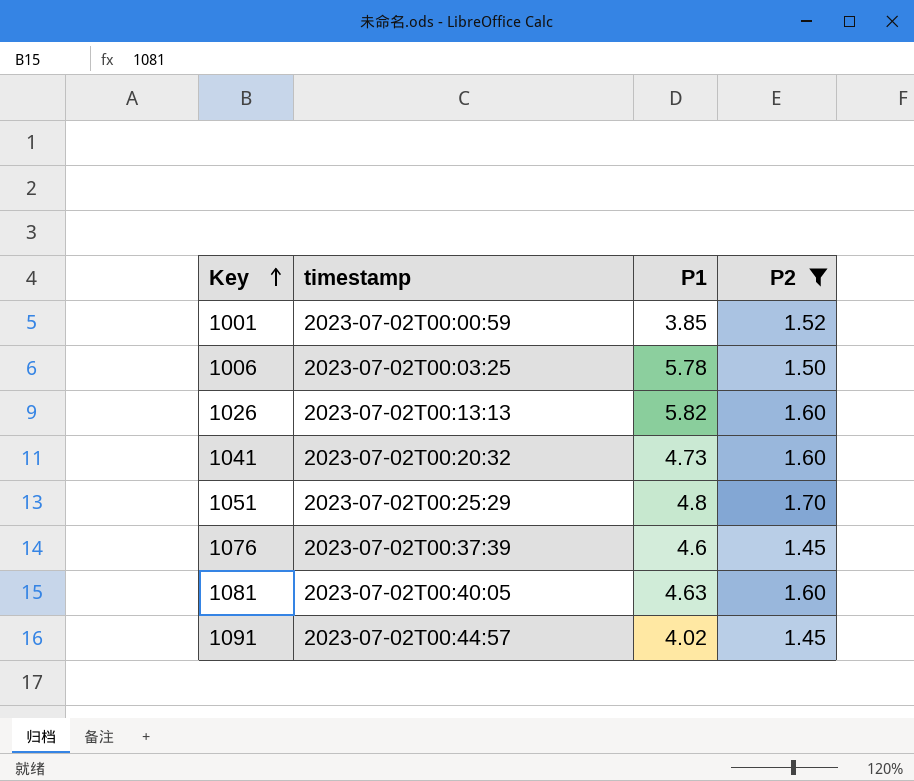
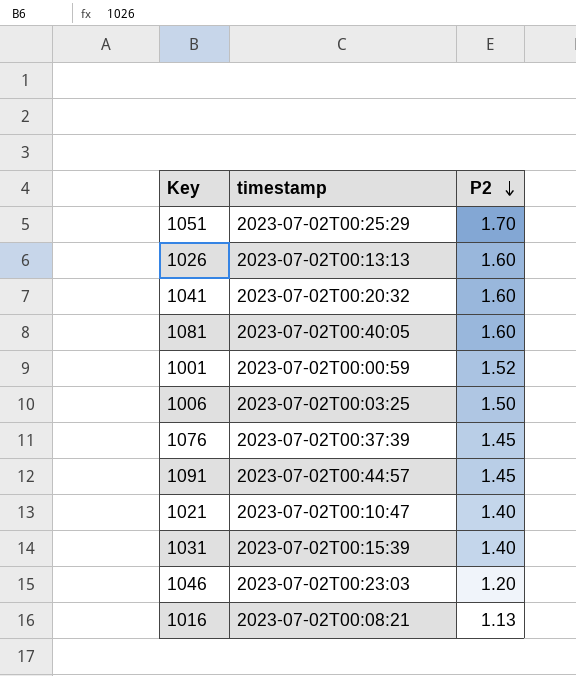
filter: P2 >= 1.45 -> none
row order: Key ascending -> P2 descending
column P1 | position: 3 -> none

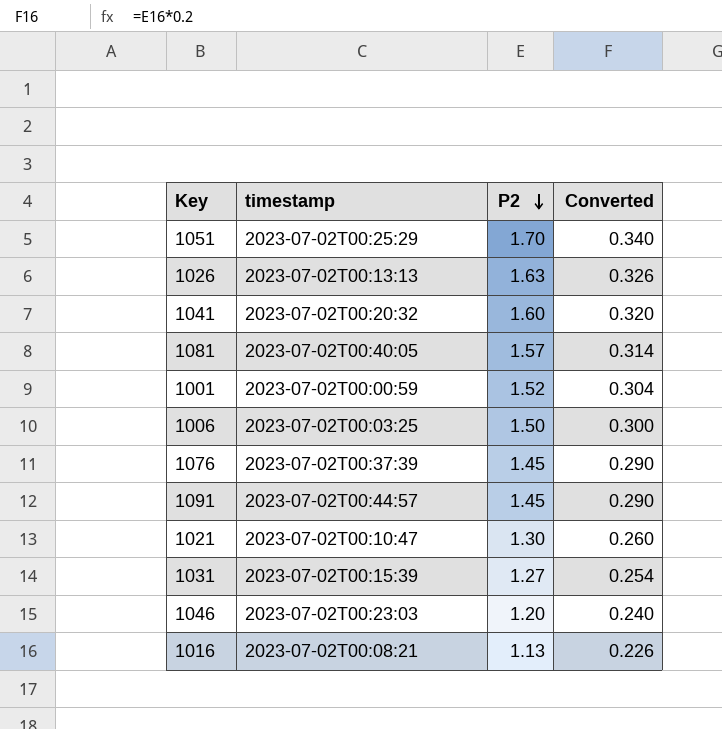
column Converted | formula: none -> [P2] * 0.2
1026 | P2: 1.60 -> 1.63
1081 | P2: 1.60 -> 1.57
1021 | P2: 1.40 -> 1.30
1031 | P2: 1.40 -> 1.27

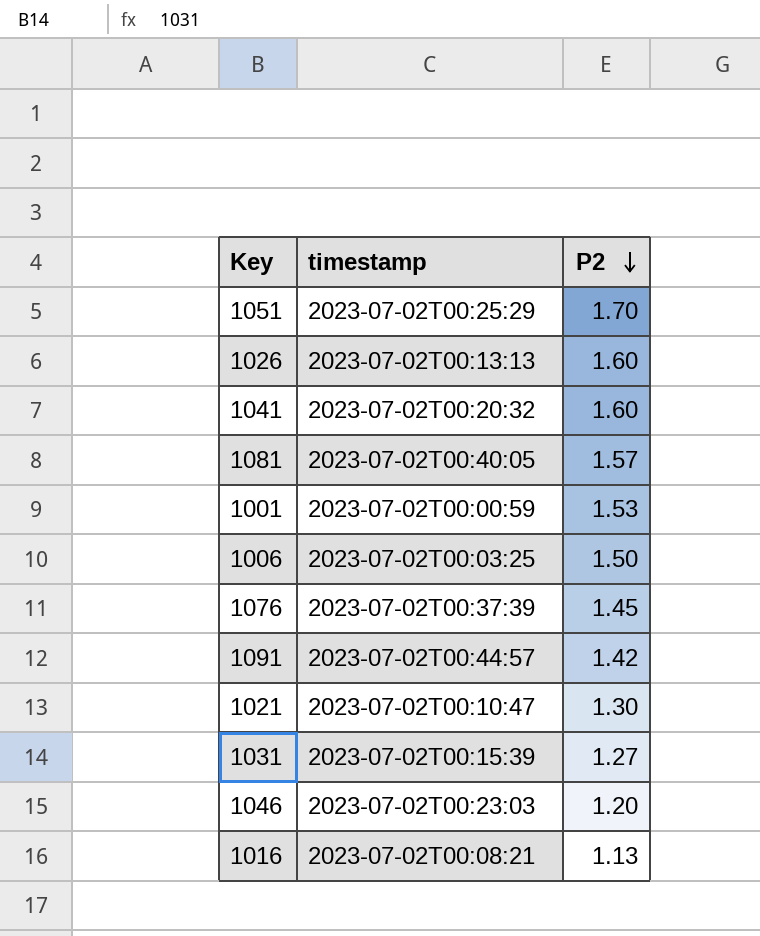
column Converted | formula: [P2] * 0.2 -> none
1026 | P2: 1.63 -> 1.60
1001 | P2: 1.52 -> 1.53
1091 | P2: 1.45 -> 1.42

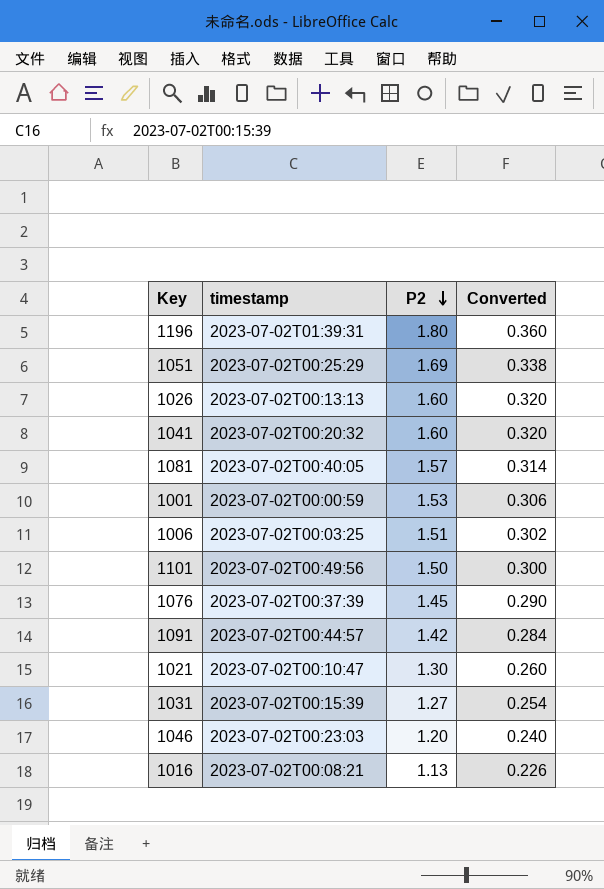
column Converted | formula: none -> [P2] * 0.2
row 1196: none -> 2023-07-02T01:39:31 | 1.80 | 0.360
1051 | P2: 1.70 -> 1.69
1006 | P2: 1.50 -> 1.51
row 1101: none -> 2023-07-02T00:49:56 | 1.50 | 0.300

